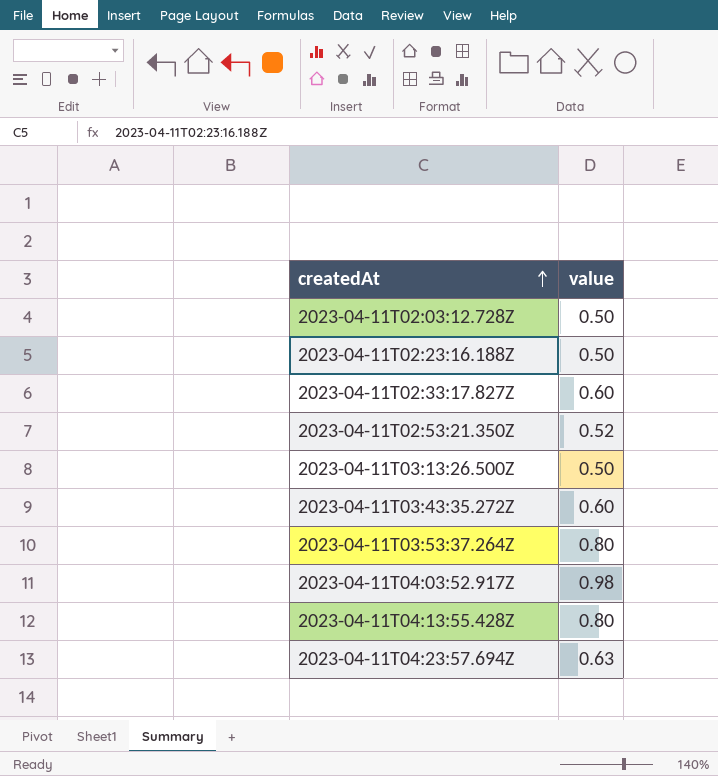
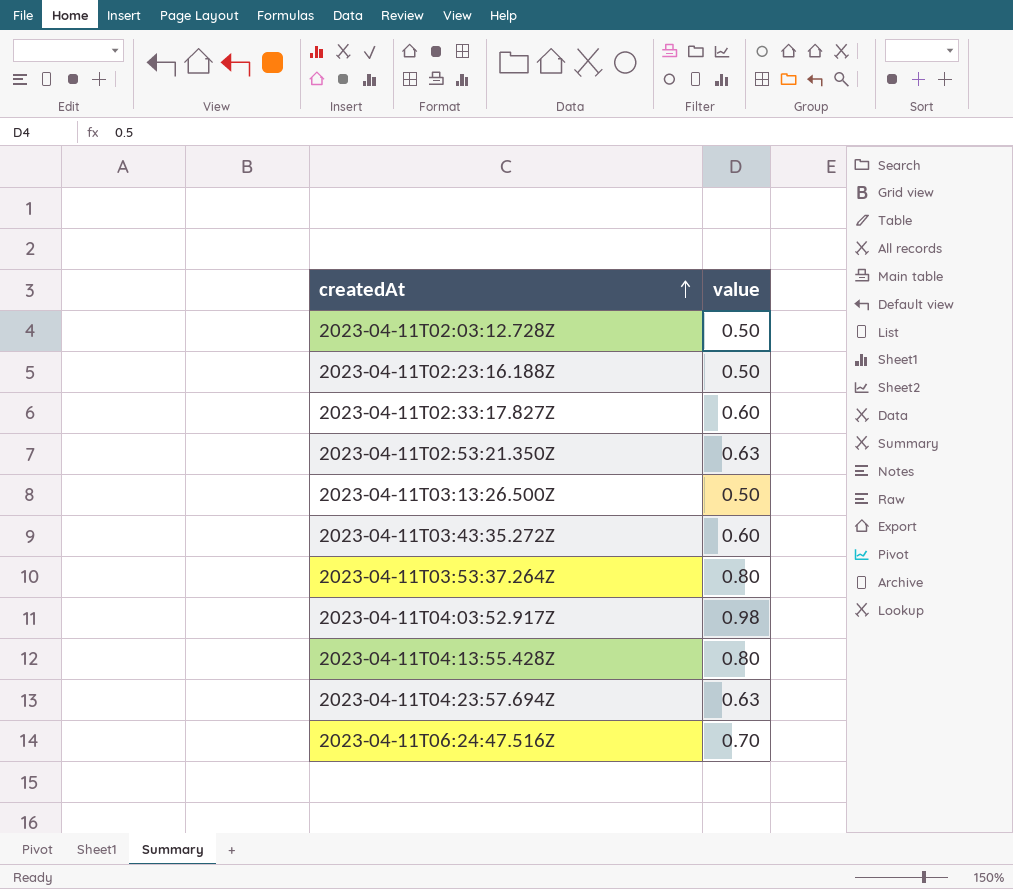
2023-04-11T02:53:21.350Z | value: 0.52 -> 0.63
row 2023-04-11T06:24:47.516Z: none -> 0.70

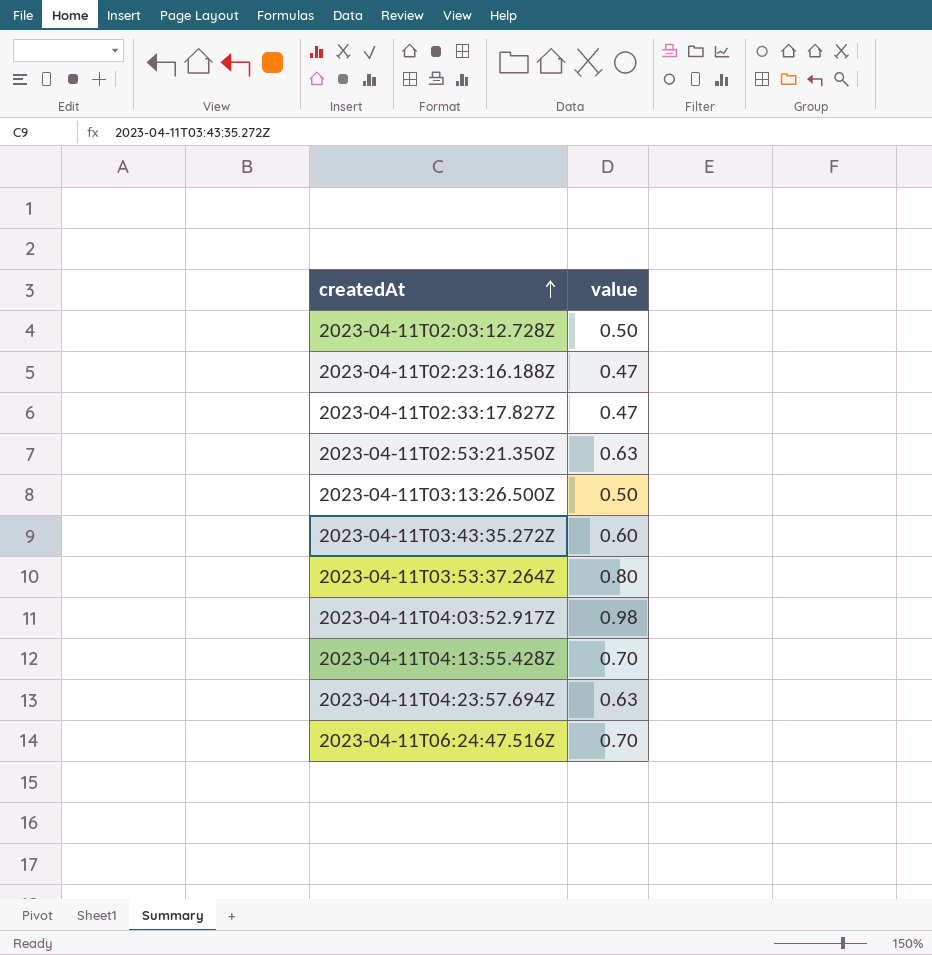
2023-04-11T02:23:16.188Z | value: 0.50 -> 0.47
2023-04-11T02:33:17.827Z | value: 0.60 -> 0.47
2023-04-11T04:13:55.428Z | value: 0.80 -> 0.70

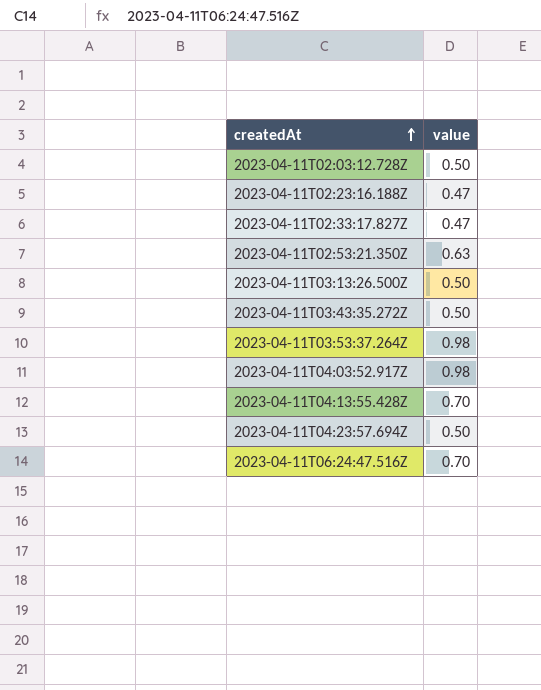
2023-04-11T03:43:35.272Z | value: 0.60 -> 0.50
2023-04-11T03:53:37.264Z | value: 0.80 -> 0.98
2023-04-11T04:23:57.694Z | value: 0.63 -> 0.50

